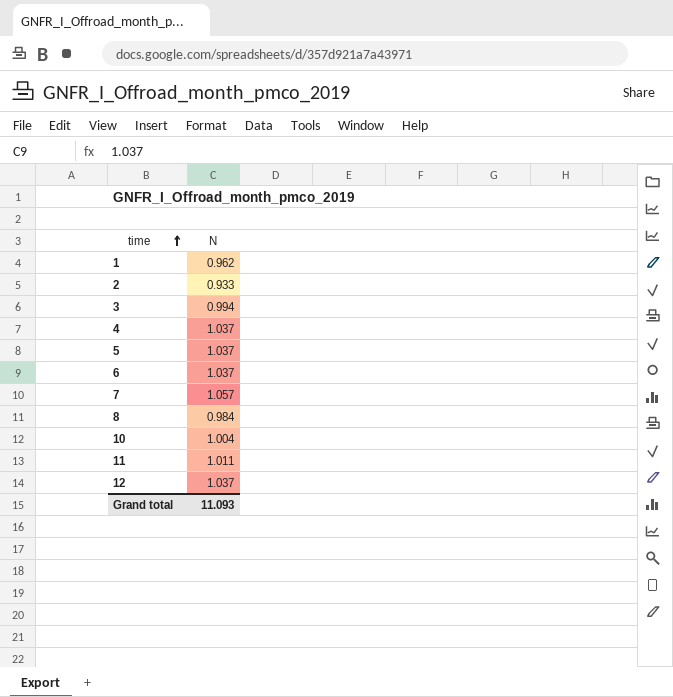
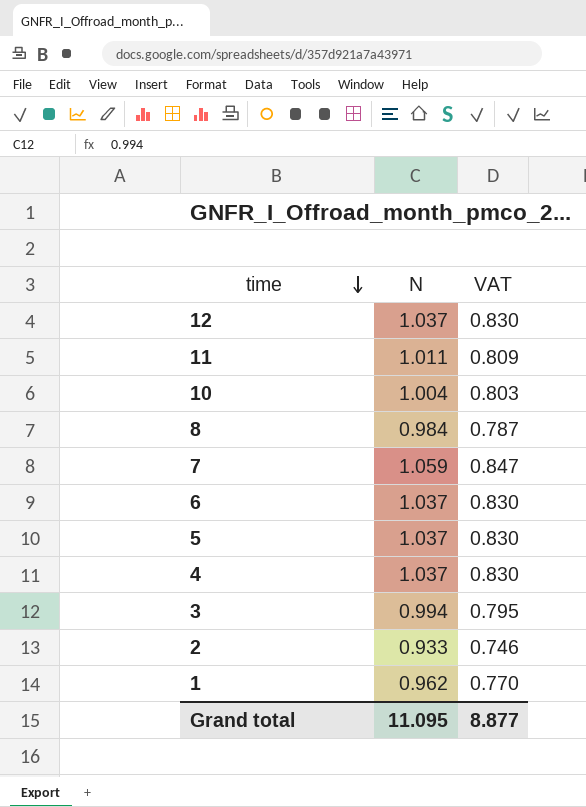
row order: time ascending -> time descending
column VAT | formula: none -> [N] * 0.8
7 | N: 1.057 -> 1.059
Grand total | N: 11.093 -> 11.095

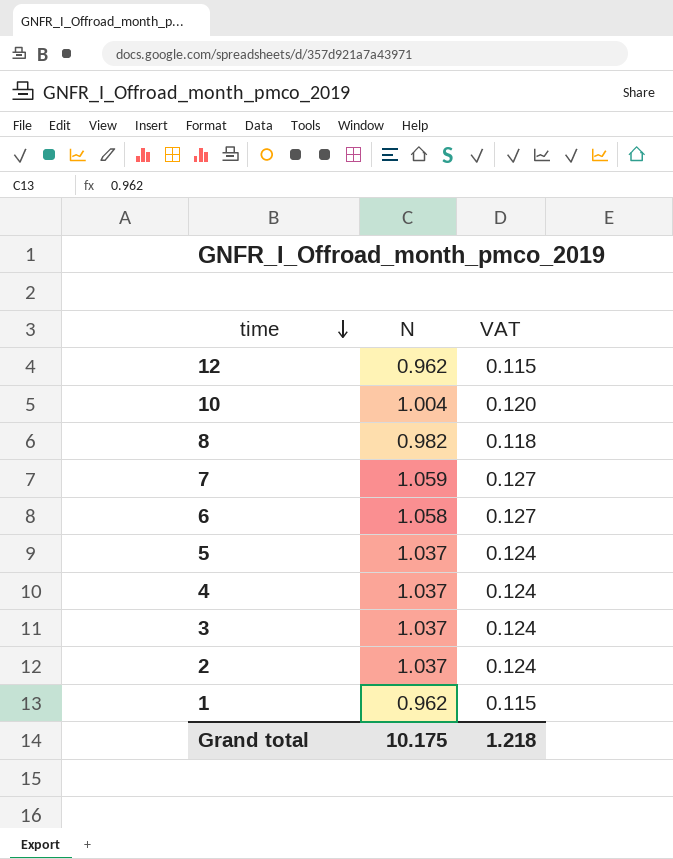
column VAT | formula: [N] * 0.8 -> [N] * 0.12
row 11: 1.011 | 0.809 -> none
12 | N: 1.037 -> 0.962
8 | N: 0.984 -> 0.982
6 | N: 1.037 -> 1.058
3 | N: 0.994 -> 1.037
2 | N: 0.933 -> 1.037
Grand total | N: 11.095 -> 10.175
Grand total | VAT: 8.877 -> 1.218

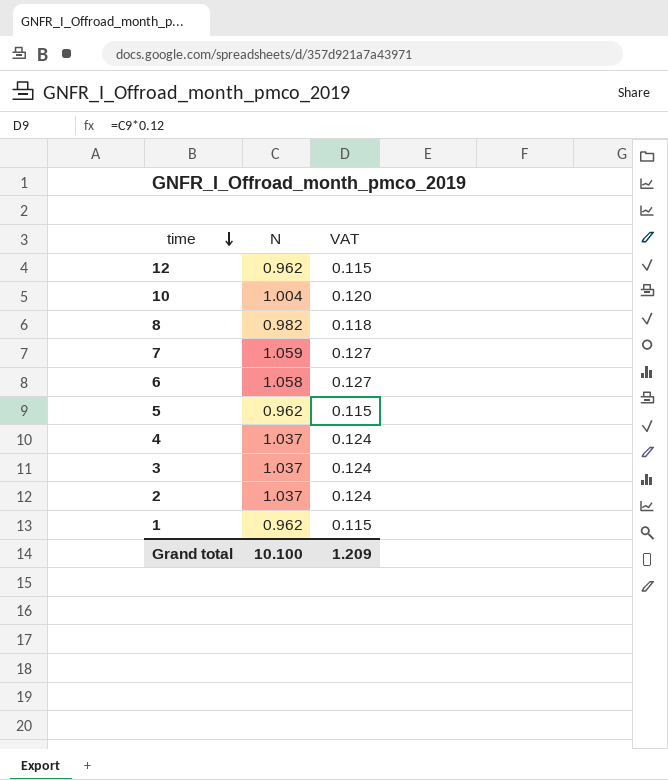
5 | N: 1.037 -> 0.962
5 | VAT: 0.124 -> 0.115
Grand total | N: 10.175 -> 10.100
Grand total | VAT: 1.218 -> 1.209

